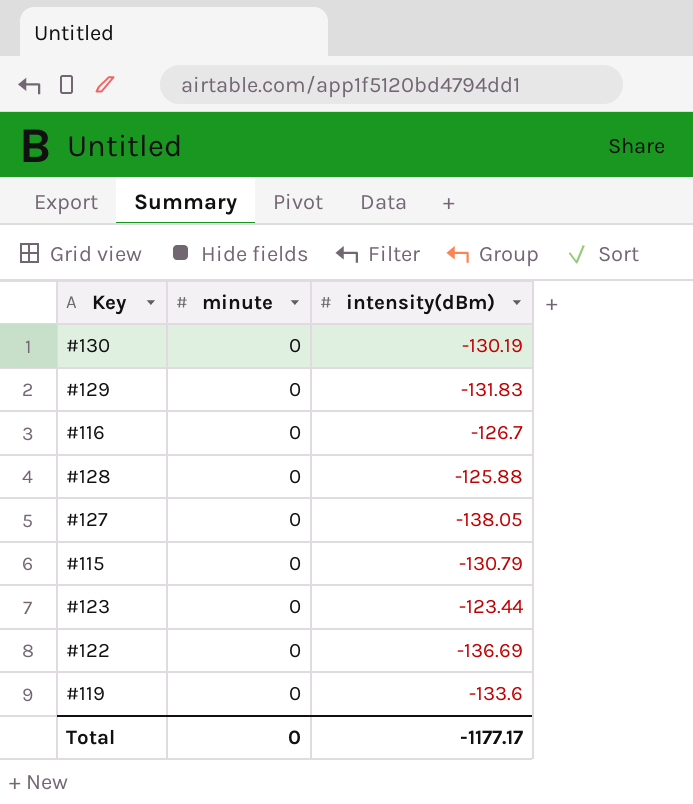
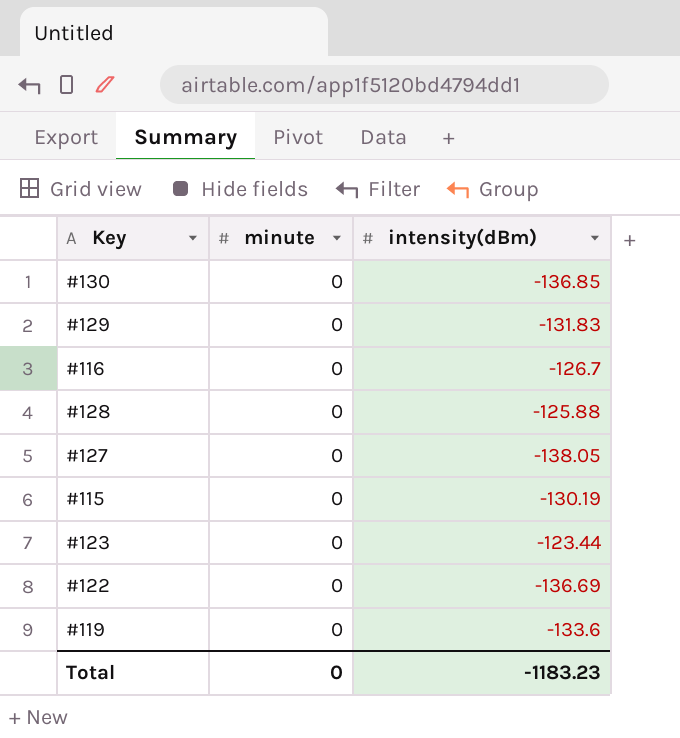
#130 | intensity(dBm): -130.19 -> -136.85
#115 | intensity(dBm): -130.79 -> -130.19
Total | intensity(dBm): -1177.17 -> -1183.23

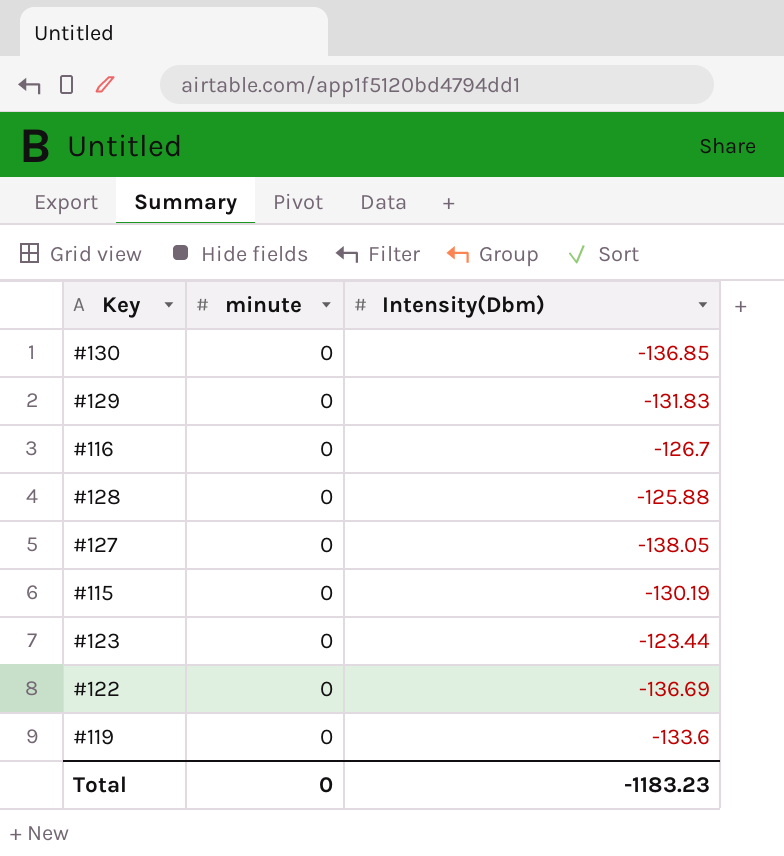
column name: intensity(dBm) -> Intensity(Dbm)

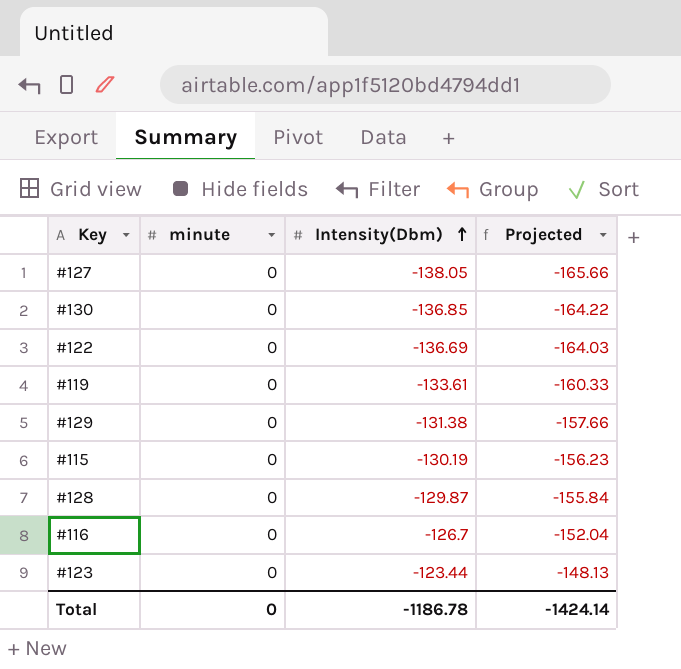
row order: none -> Intensity(Dbm) ascending
column Projected | formula: none -> [Intensity(Dbm)] * 1.2
#119 | Intensity(Dbm): -133.6 -> -133.61
#129 | Intensity(Dbm): -131.83 -> -131.38
#128 | Intensity(Dbm): -125.88 -> -129.87
Total | Intensity(Dbm): -1183.23 -> -1186.78

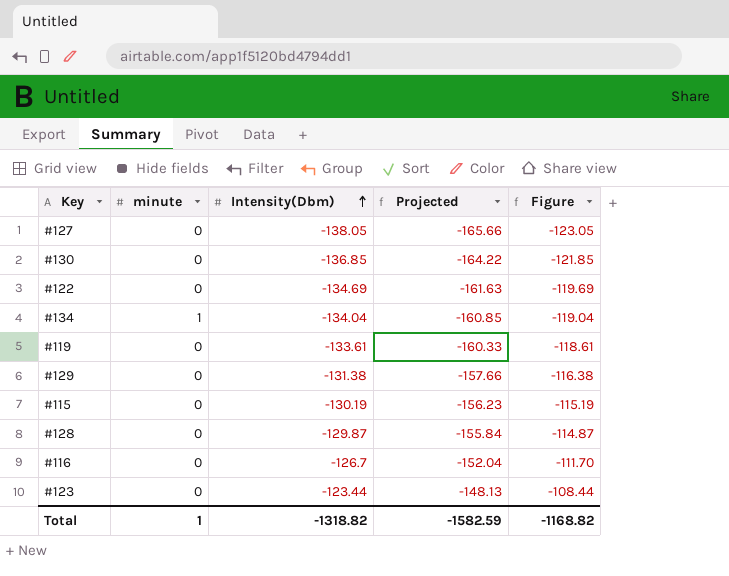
column Figure | formula: none -> [Intensity(Dbm)] + 15
#122 | Intensity(Dbm): -136.69 -> -134.69
#122 | Projected: -164.03 -> -161.63
row #134: none -> 1 | -134.04 | -160.85 | -119.04
Total | minute: 0 -> 1
Total | Intensity(Dbm): -1186.78 -> -1318.82
Total | Projected: -1424.14 -> -1582.59

